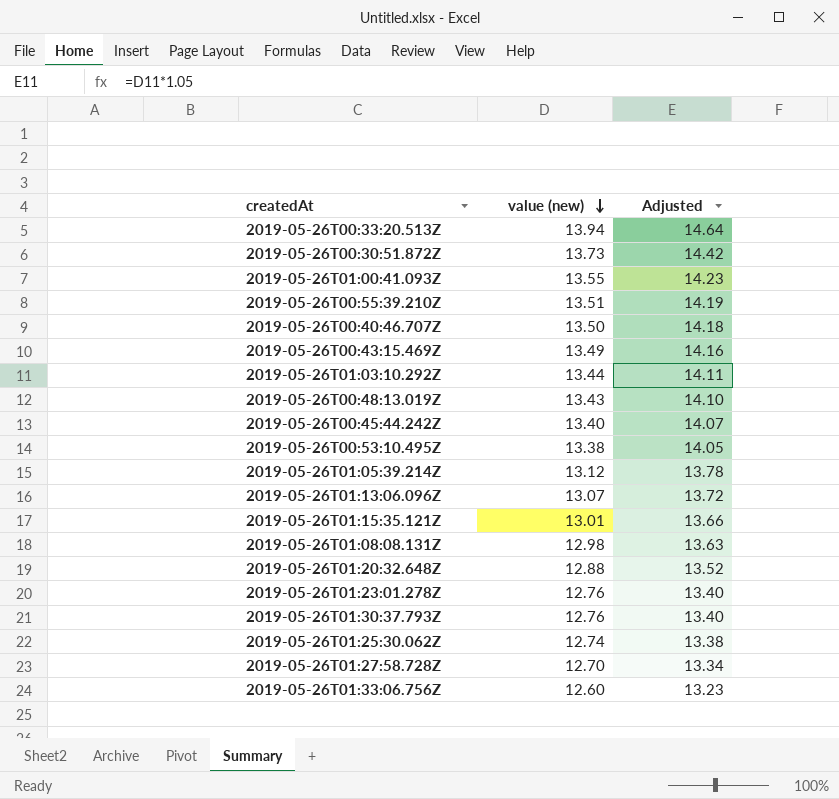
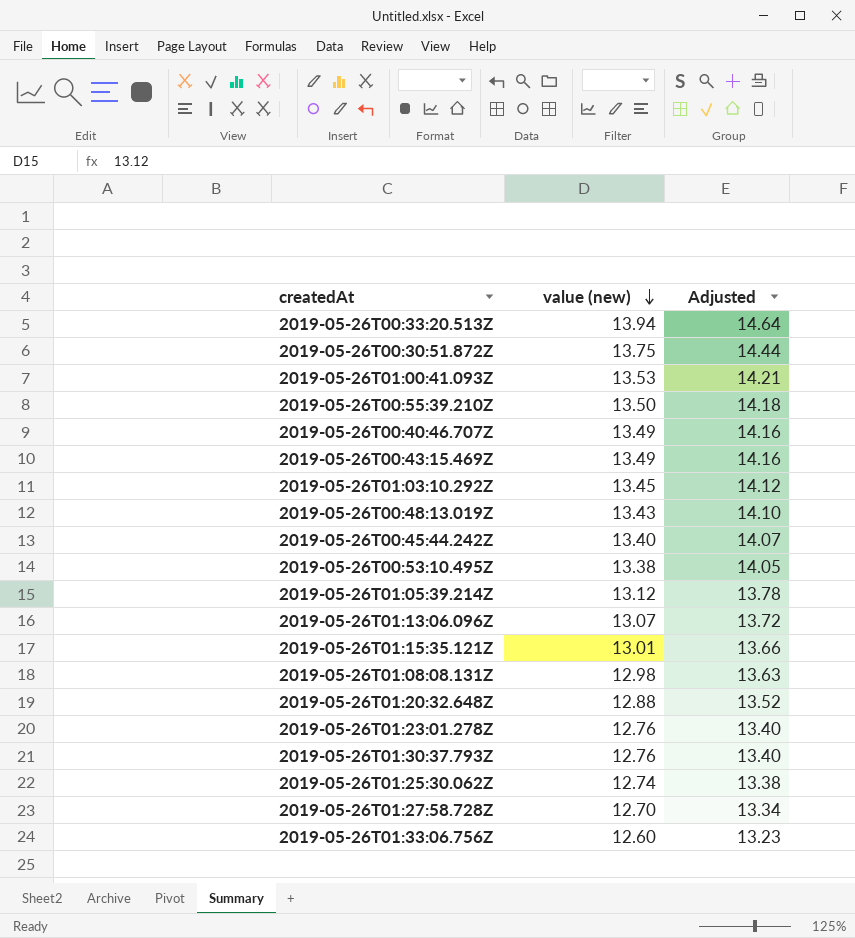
2019-05-26T00:30:51.872Z | value (new): 13.73 -> 13.75
2019-05-26T00:30:51.872Z | Adjusted: 14.42 -> 14.44
2019-05-26T01:00:41.093Z | value (new): 13.55 -> 13.53
2019-05-26T01:00:41.093Z | Adjusted: 14.23 -> 14.21
2019-05-26T00:55:39.210Z | value (new): 13.51 -> 13.50
2019-05-26T00:55:39.210Z | Adjusted: 14.19 -> 14.18
2019-05-26T00:40:46.707Z | value (new): 13.50 -> 13.49
2019-05-26T00:40:46.707Z | Adjusted: 14.18 -> 14.16
2019-05-26T01:03:10.292Z | value (new): 13.44 -> 13.45
2019-05-26T01:03:10.292Z | Adjusted: 14.11 -> 14.12

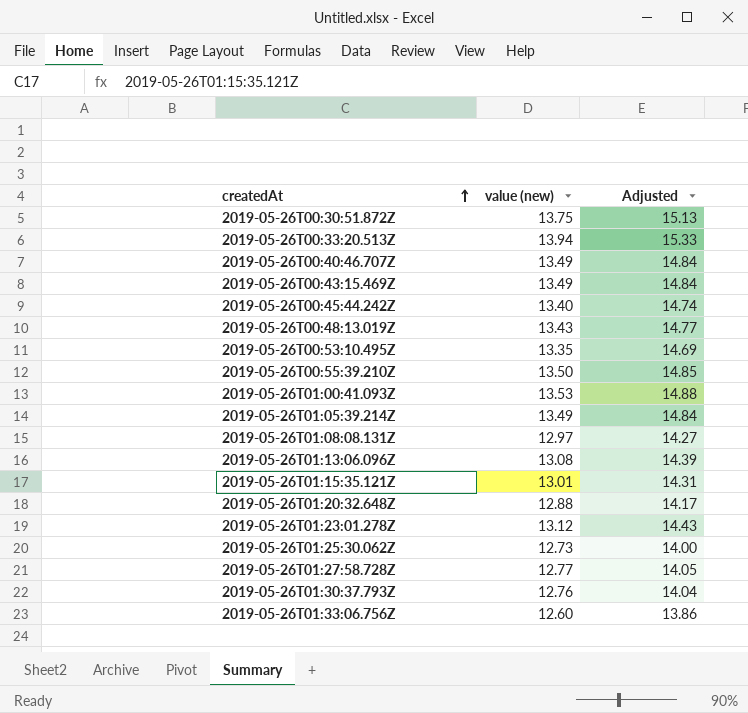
row order: value (new) descending -> createdAt ascending
column Adjusted | formula: [value (new)] * 1.05 -> [value (new)] * 1.1
row 2019-05-26T01:03:10.292Z: 13.45 | 14.12 -> none
2019-05-26T00:53:10.495Z | value (new): 13.38 -> 13.35
2019-05-26T01:05:39.214Z | value (new): 13.12 -> 13.49
2019-05-26T01:08:08.131Z | value (new): 12.98 -> 12.97
2019-05-26T01:13:06.096Z | value (new): 13.07 -> 13.08
2019-05-26T01:23:01.278Z | value (new): 12.76 -> 13.12
2019-05-26T01:25:30.062Z | value (new): 12.74 -> 12.73
2019-05-26T01:27:58.728Z | value (new): 12.70 -> 12.77

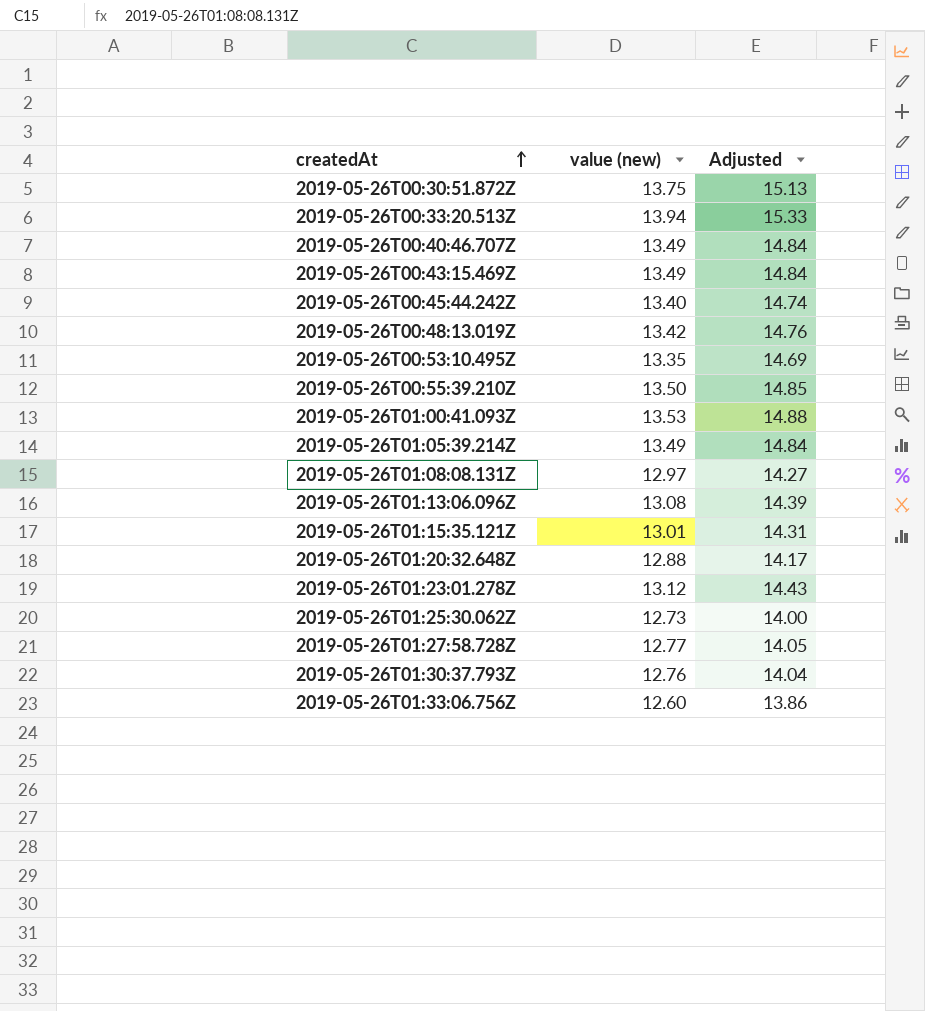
2019-05-26T00:48:13.019Z | value (new): 13.43 -> 13.42
2019-05-26T00:48:13.019Z | Adjusted: 14.77 -> 14.76

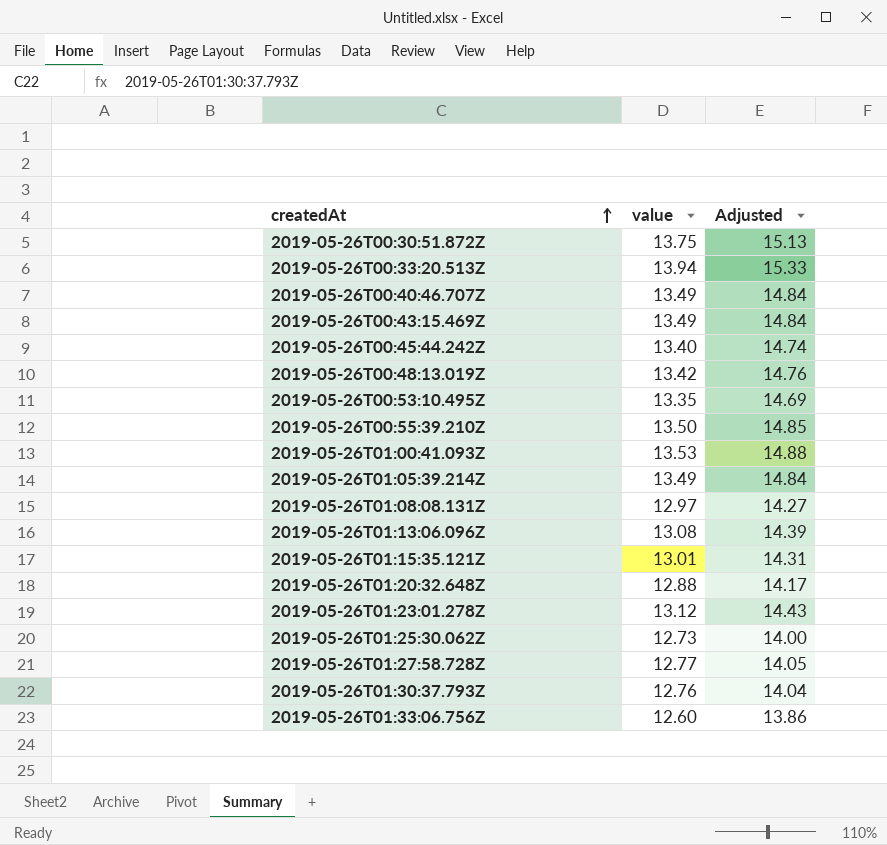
column name: value (new) -> value

